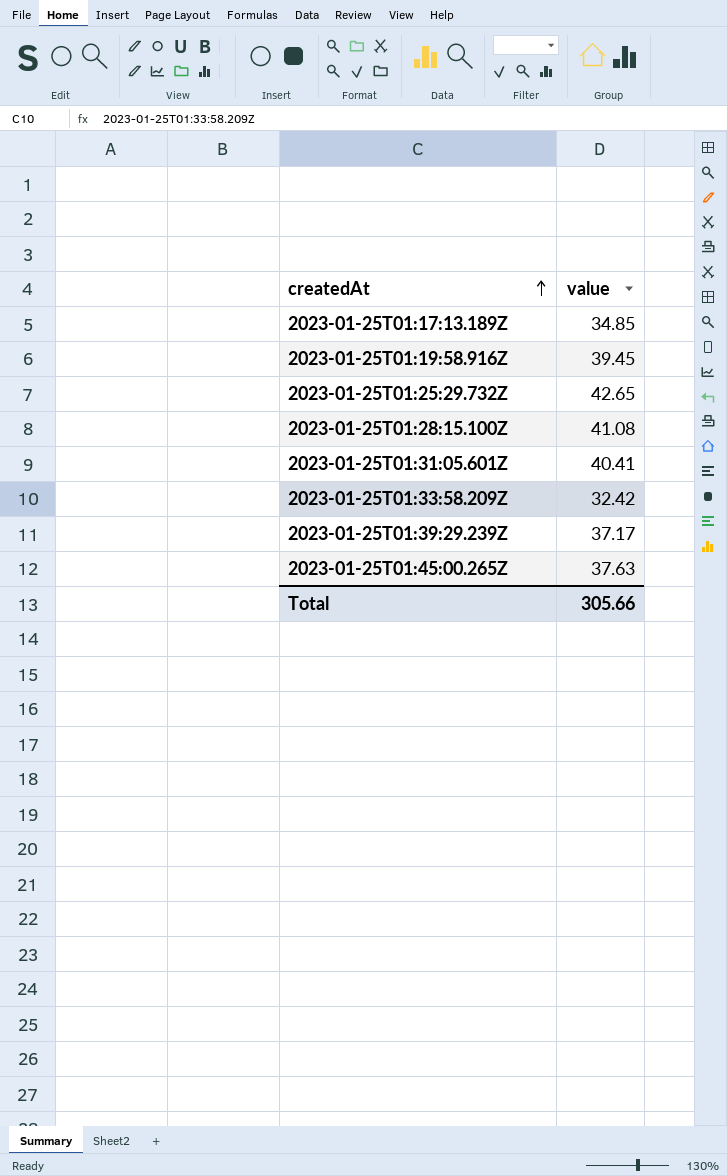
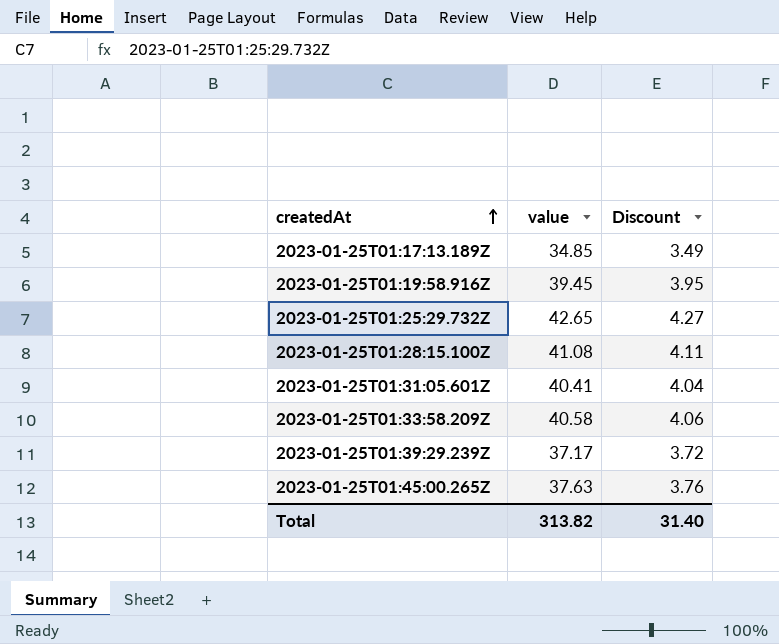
column Discount | formula: none -> [value] * 0.1
2023-01-25T01:33:58.209Z | value: 32.42 -> 40.58
Total | value: 305.66 -> 313.82

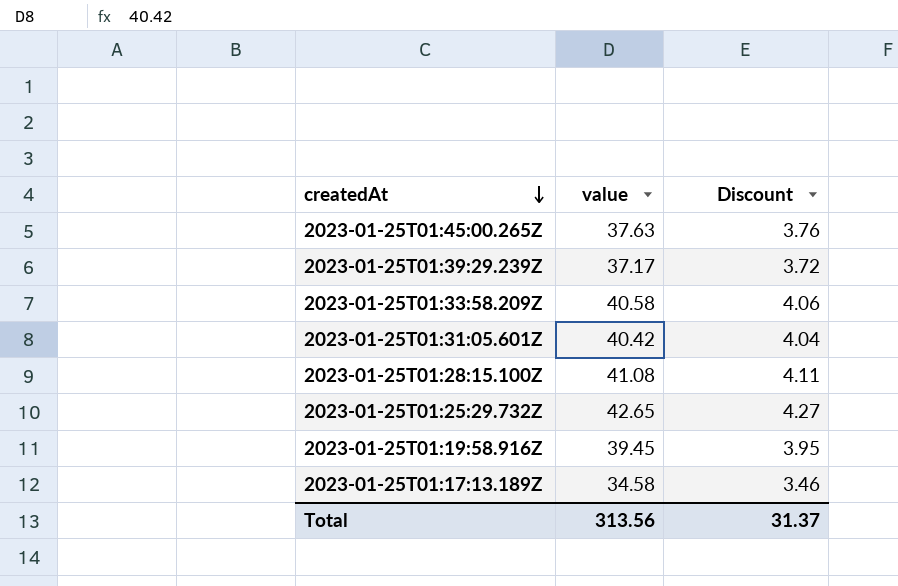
row order: createdAt ascending -> createdAt descending
2023-01-25T01:31:05.601Z | value: 40.41 -> 40.42
2023-01-25T01:17:13.189Z | value: 34.85 -> 34.58
2023-01-25T01:17:13.189Z | Discount: 3.49 -> 3.46
Total | value: 313.82 -> 313.56
Total | Discount: 31.40 -> 31.37

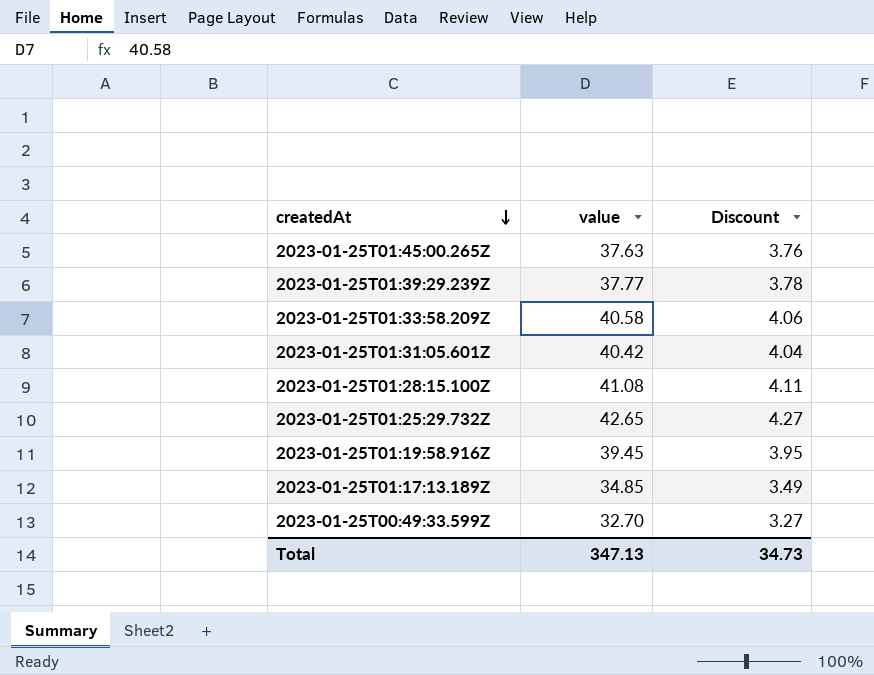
2023-01-25T01:39:29.239Z | value: 37.17 -> 37.77
2023-01-25T01:39:29.239Z | Discount: 3.72 -> 3.78
2023-01-25T01:17:13.189Z | value: 34.58 -> 34.85
2023-01-25T01:17:13.189Z | Discount: 3.46 -> 3.49
row 2023-01-25T00:49:33.599Z: none -> 32.70 | 3.27
Total | value: 313.56 -> 347.13
Total | Discount: 31.37 -> 34.73

